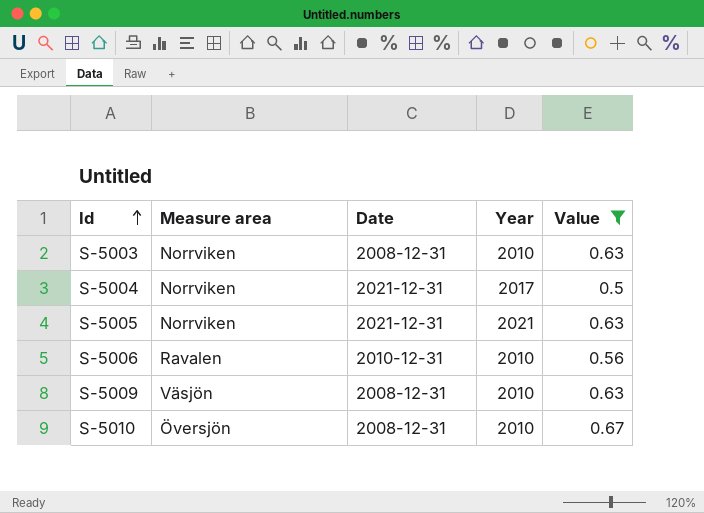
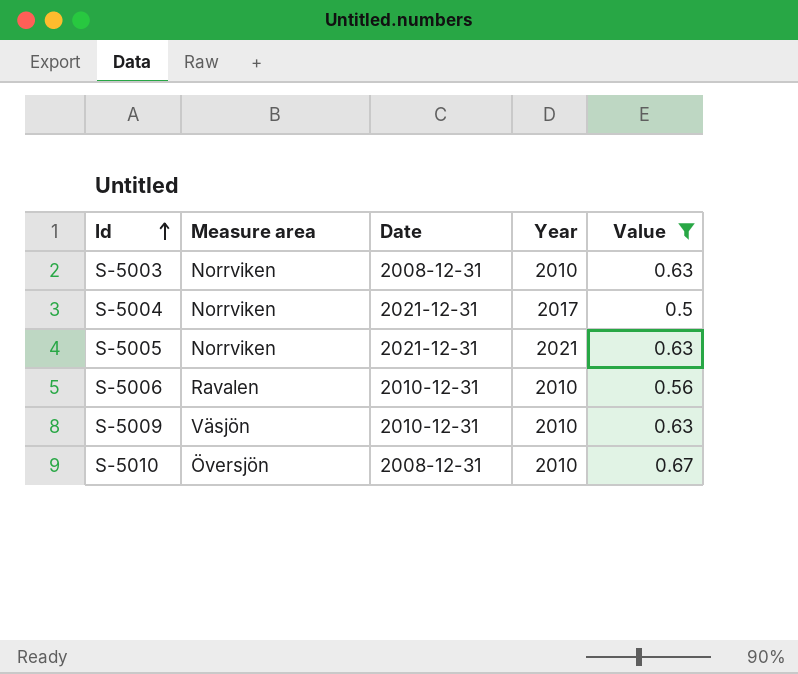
S-5009 | Date: 2008-12-31 -> 2010-12-31

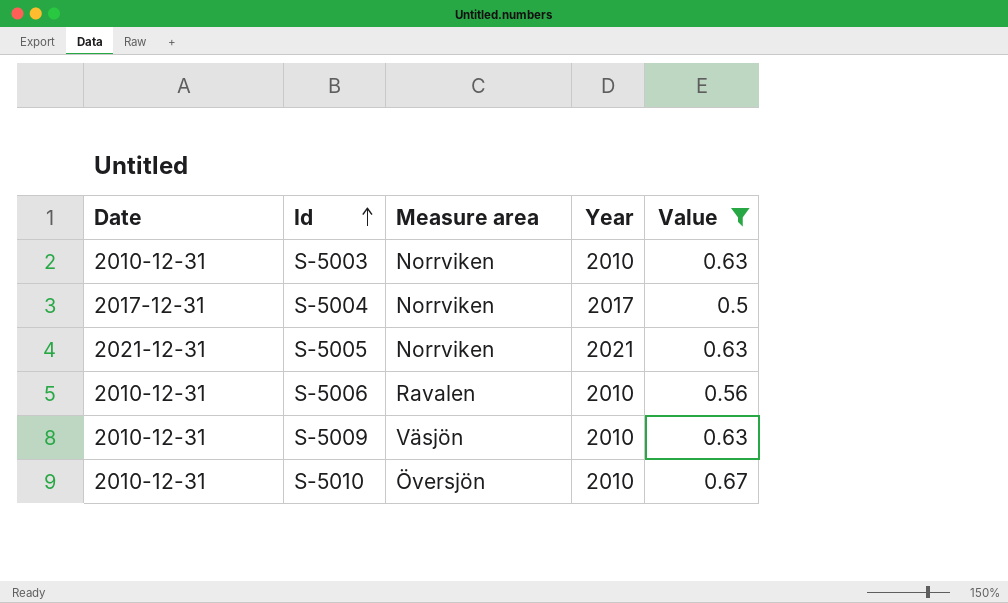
column Date | position: 3 -> 1
S-5003 | Date: 2008-12-31 -> 2010-12-31
S-5004 | Date: 2021-12-31 -> 2017-12-31
S-5010 | Date: 2008-12-31 -> 2010-12-31

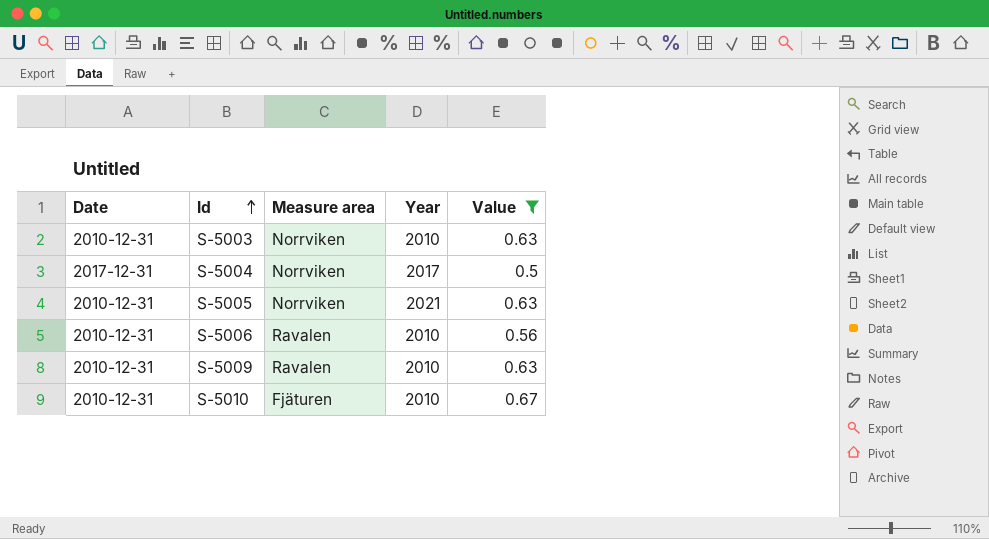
S-5005 | Date: 2021-12-31 -> 2010-12-31
S-5009 | Measure area: Väsjön -> Ravalen
S-5010 | Measure area: Översjön -> Fjäturen

